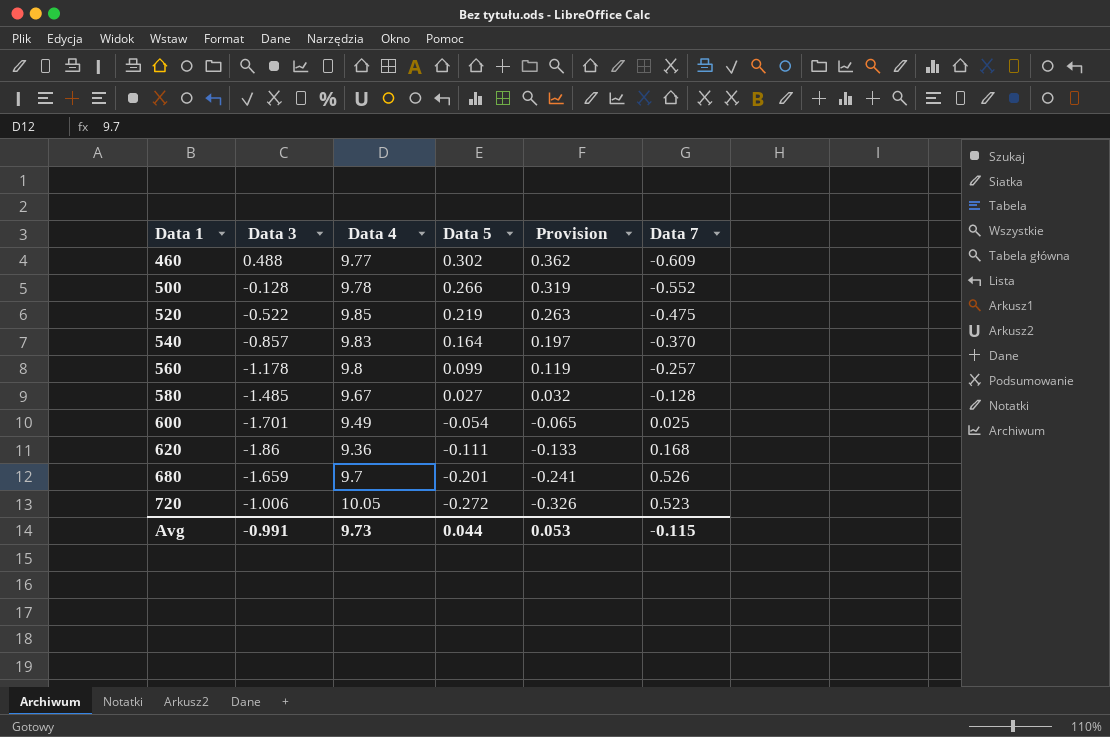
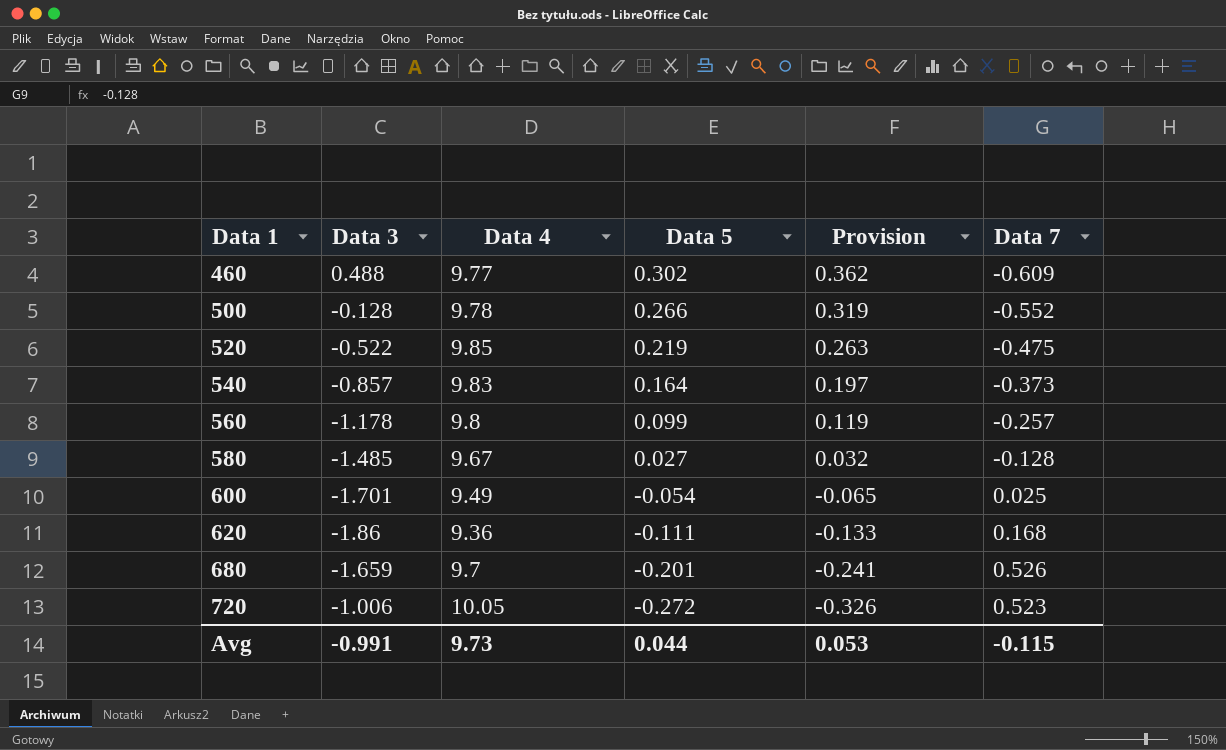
540 | Data 7: -0.370 -> -0.373

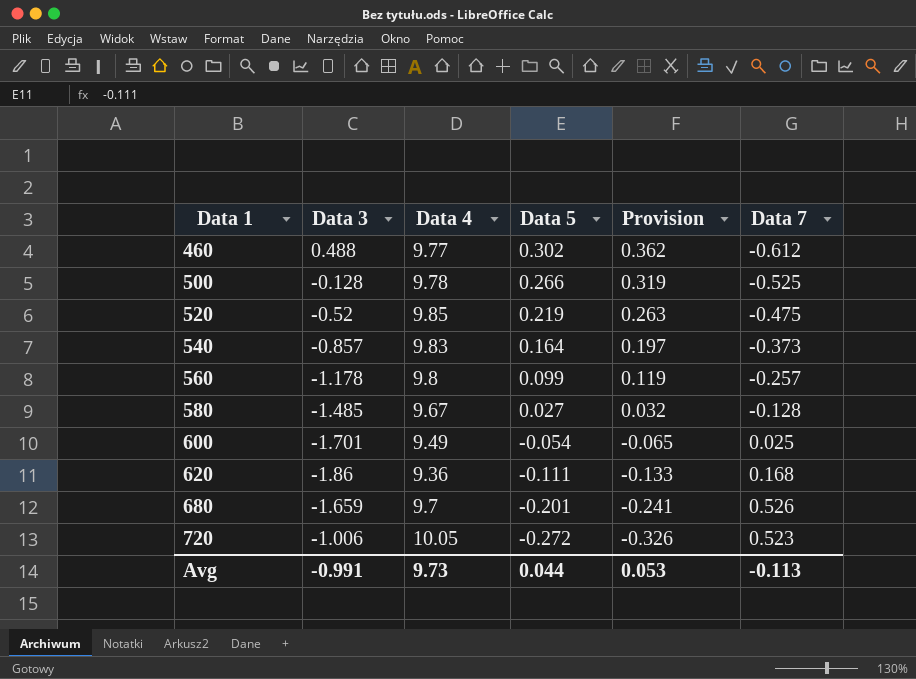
460 | Data 7: -0.609 -> -0.612
500 | Data 7: -0.552 -> -0.525
520 | Data 3: -0.522 -> -0.52
Avg | Data 7: -0.115 -> -0.113

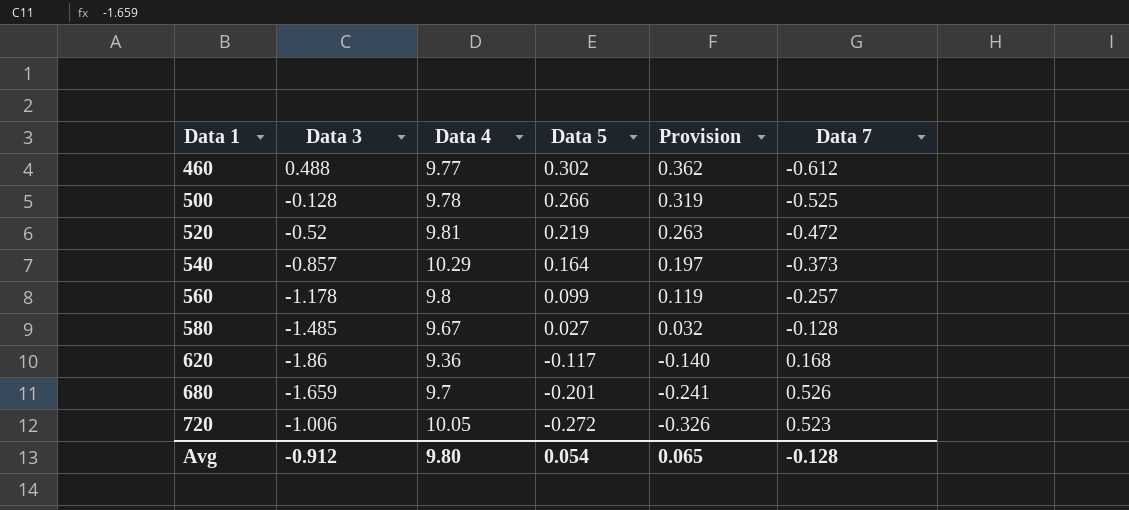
row 600: -1.701 | 9.49 | -0.054 | -0.065 | 0.025 -> none
520 | Data 4: 9.85 -> 9.81
520 | Data 7: -0.475 -> -0.472
540 | Data 4: 9.83 -> 10.29
620 | Data 5: -0.111 -> -0.117
620 | Provision: -0.133 -> -0.140
Avg | Data 3: -0.991 -> -0.912
Avg | Data 4: 9.73 -> 9.80
Avg | Data 5: 0.044 -> 0.054
Avg | Provision: 0.053 -> 0.065
Avg | Data 7: -0.113 -> -0.128

